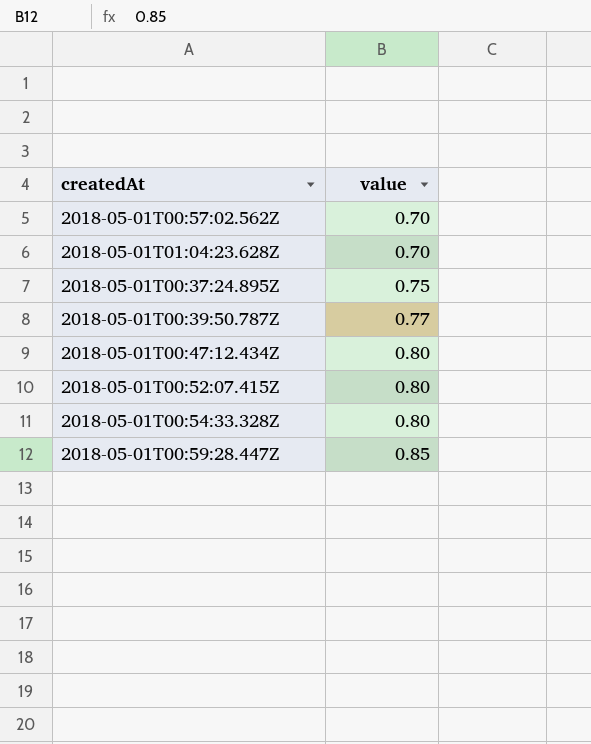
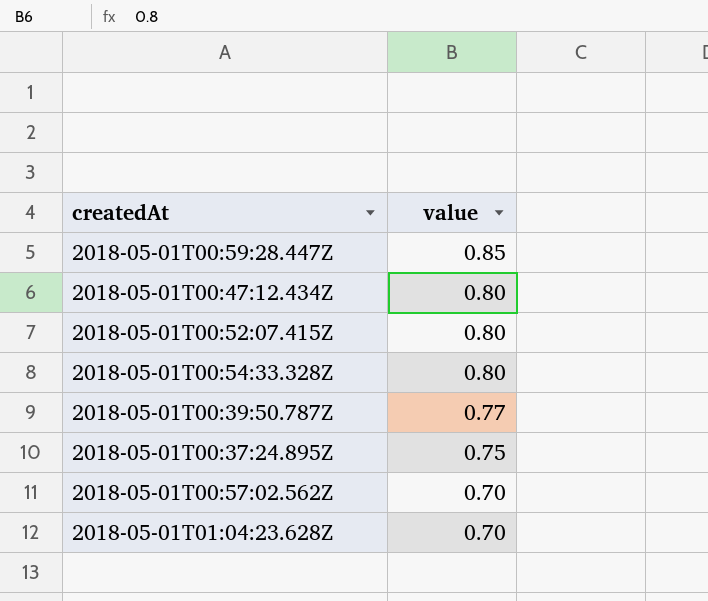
row order: value ascending -> value descending

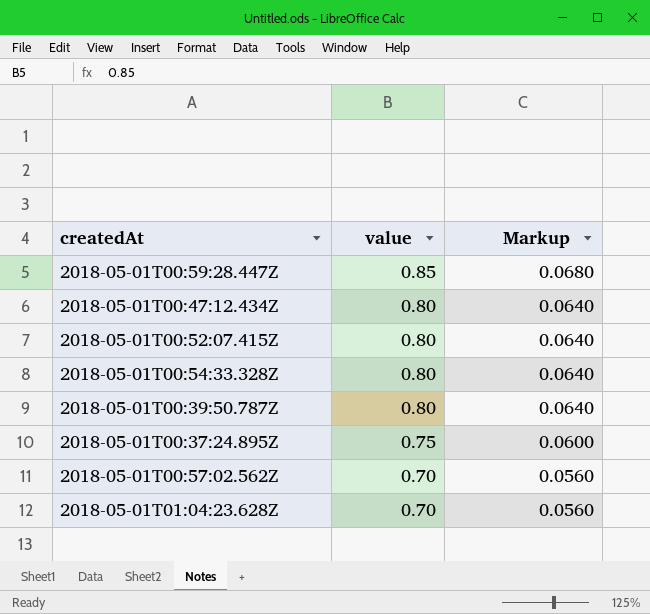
column Markup | formula: none -> [value] * 0.08
2018-05-01T00:39:50.787Z | value: 0.77 -> 0.80

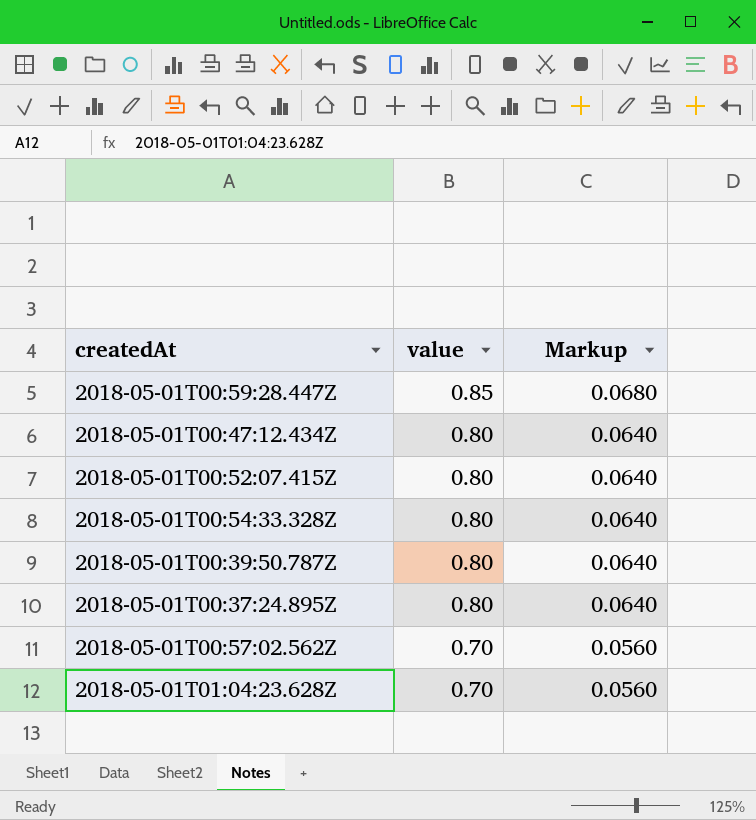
2018-05-01T00:37:24.895Z | value: 0.75 -> 0.80
2018-05-01T00:37:24.895Z | Markup: 0.0600 -> 0.0640

